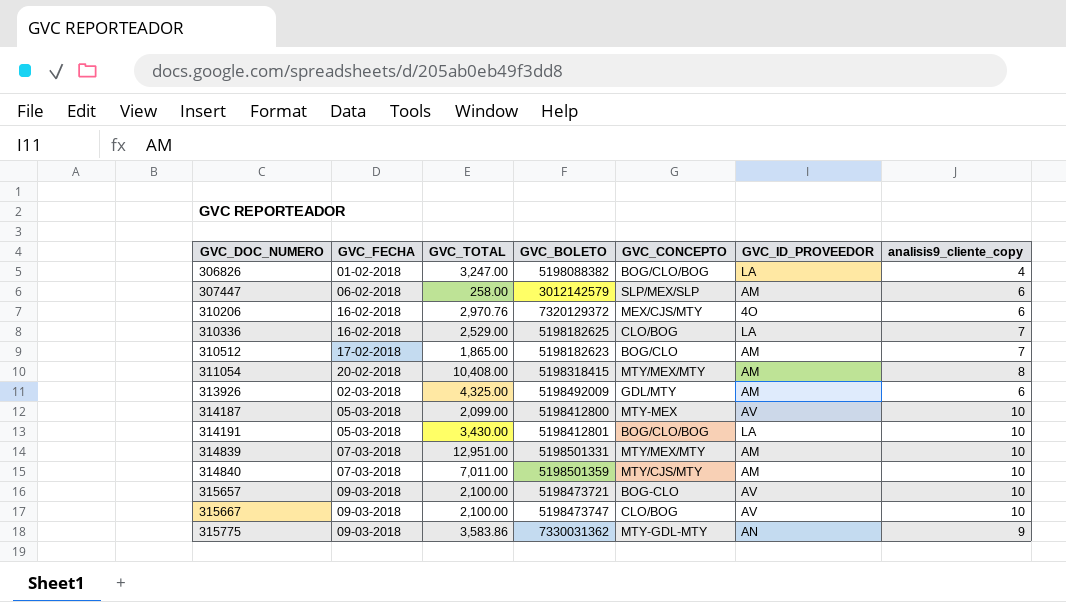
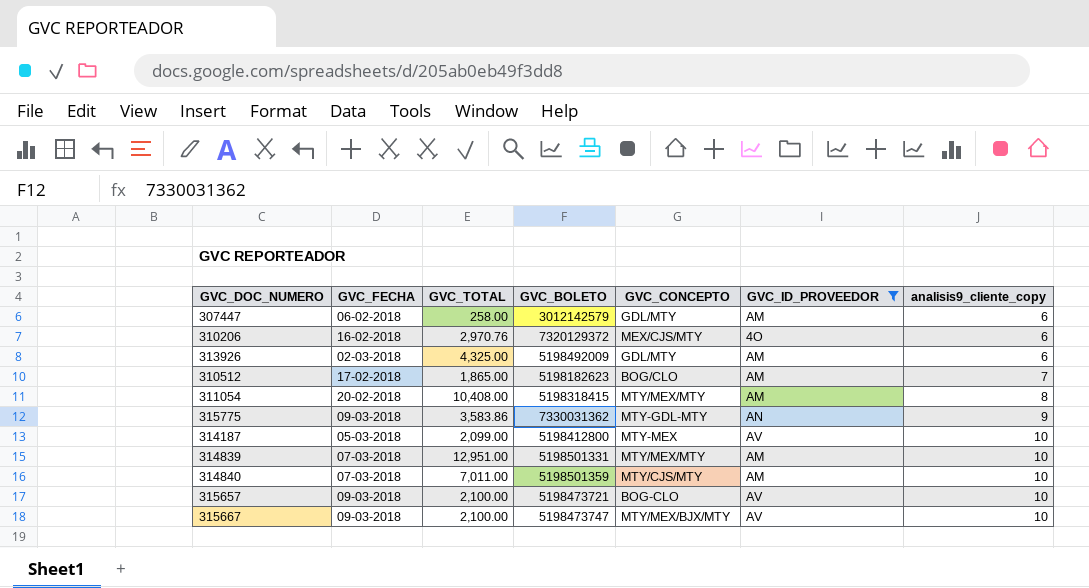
filter: none -> GVC_ID_PROVEEDOR != LA
row order: GVC_DOC_NUMERO ascending -> analisis9_cliente_copy ascending
307447 | GVC_CONCEPTO: SLP/MEX/SLP -> GDL/MTY
315667 | GVC_CONCEPTO: CLO/BOG -> MTY/MEX/BJX/MTY

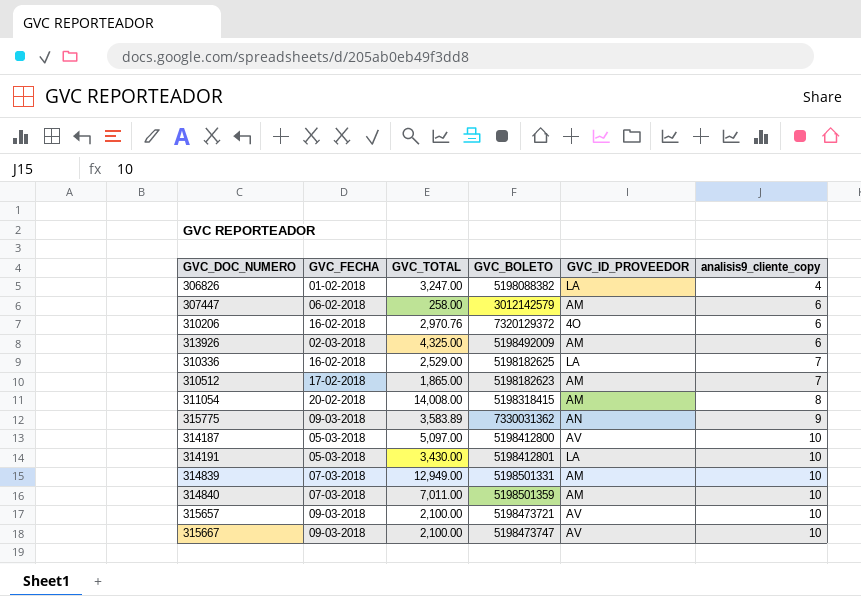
filter: GVC_ID_PROVEEDOR != LA -> none
column GVC_CONCEPTO | position: 5 -> none
311054 | GVC_TOTAL: 10,408.00 -> 14,008.00
315775 | GVC_TOTAL: 3,583.86 -> 3,583.89
314187 | GVC_TOTAL: 2,099.00 -> 5,097.00
314839 | GVC_TOTAL: 12,951.00 -> 12,949.00

